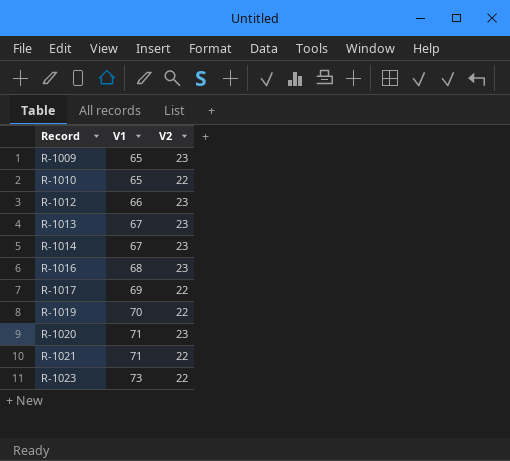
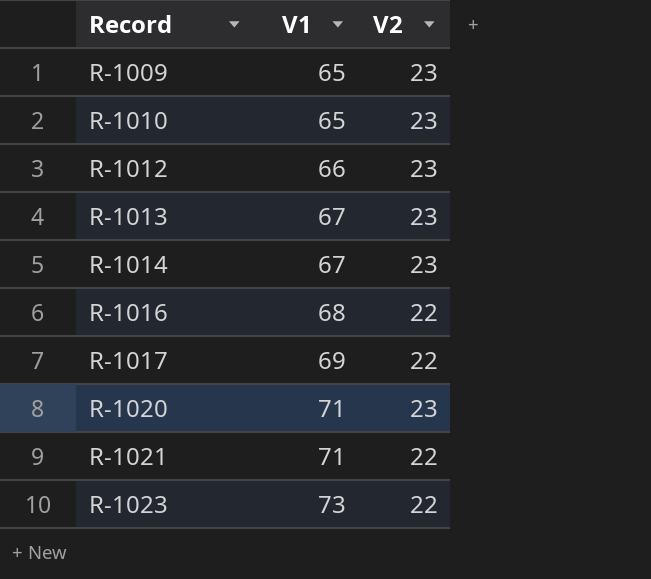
row R-1019: 70 | 22 -> none
R-1010 | V2: 22 -> 23
R-1016 | V2: 23 -> 22

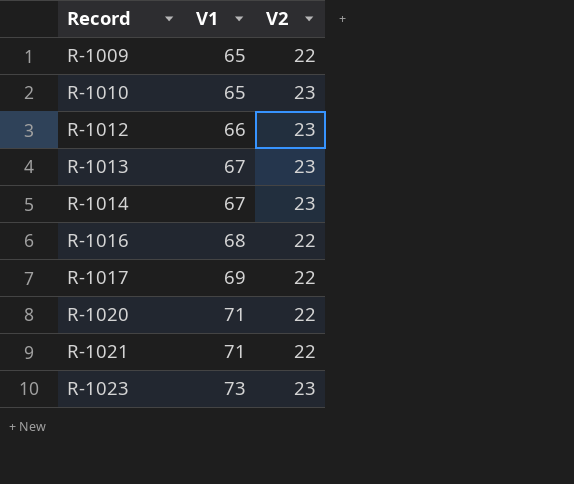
R-1009 | V2: 23 -> 22
R-1020 | V2: 23 -> 22
R-1023 | V2: 22 -> 23

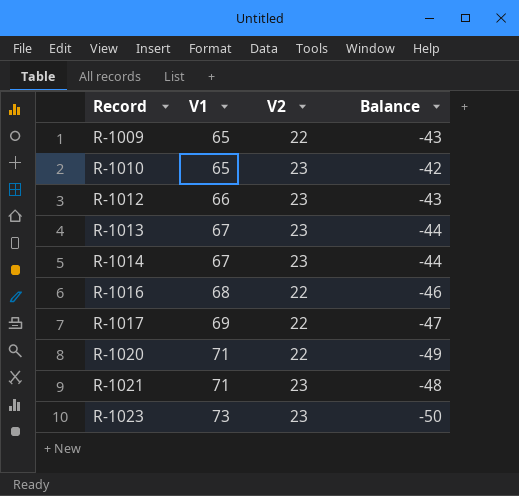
column Balance | formula: none -> [V2] - [V1]
R-1021 | V2: 22 -> 23

